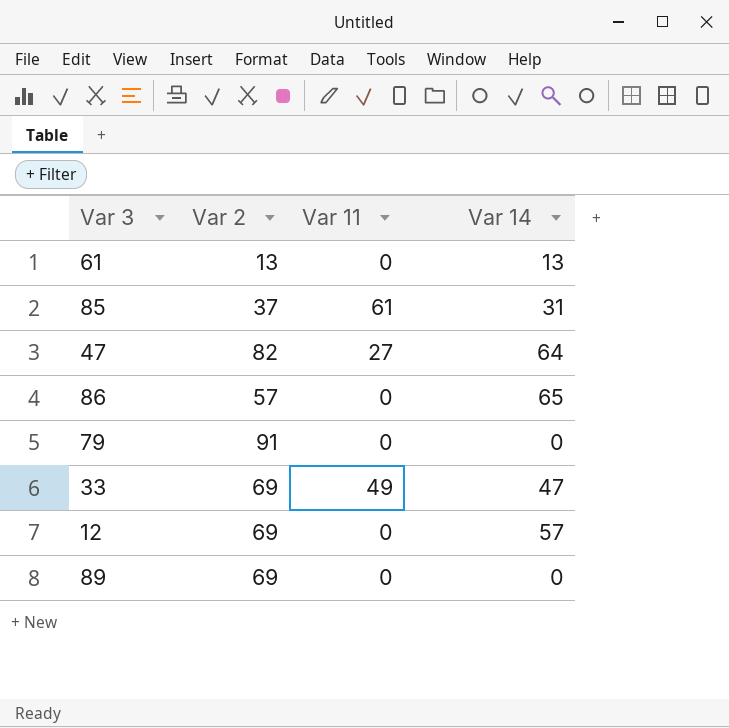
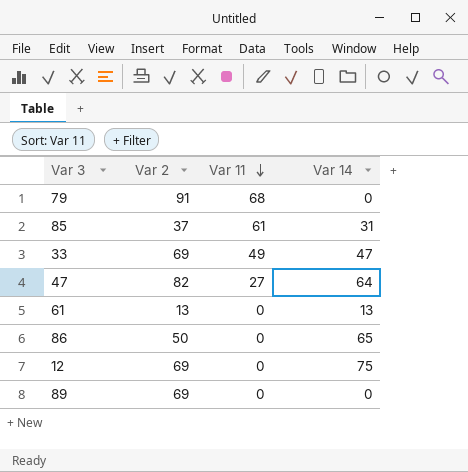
row order: none -> Var 11 descending
79 | Var 11: 0 -> 68
86 | Var 2: 57 -> 50
12 | Var 14: 57 -> 75

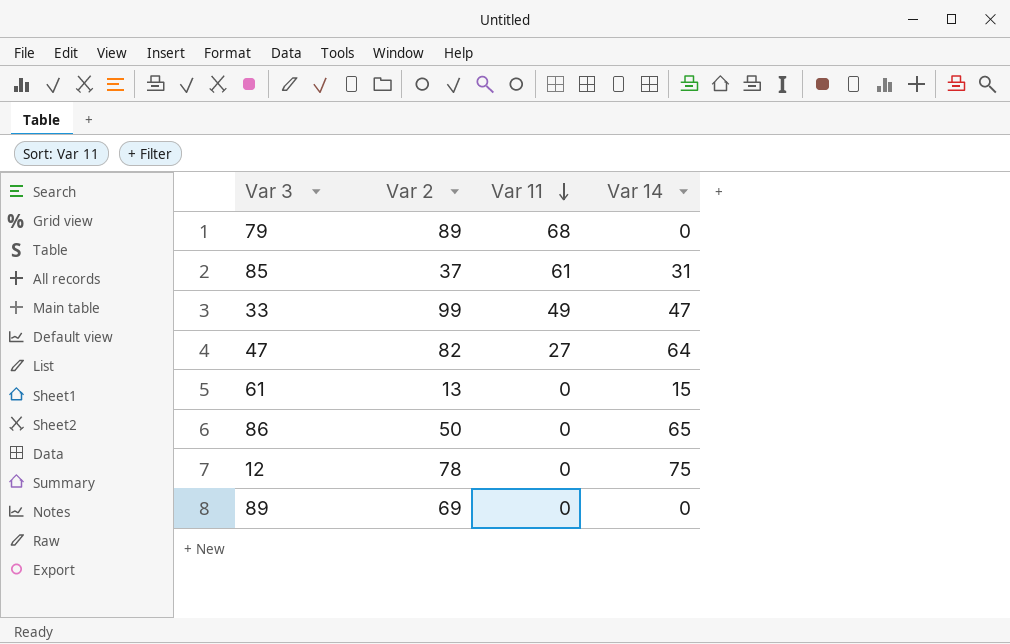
79 | Var 2: 91 -> 89
33 | Var 2: 69 -> 99
61 | Var 14: 13 -> 15
12 | Var 2: 69 -> 78

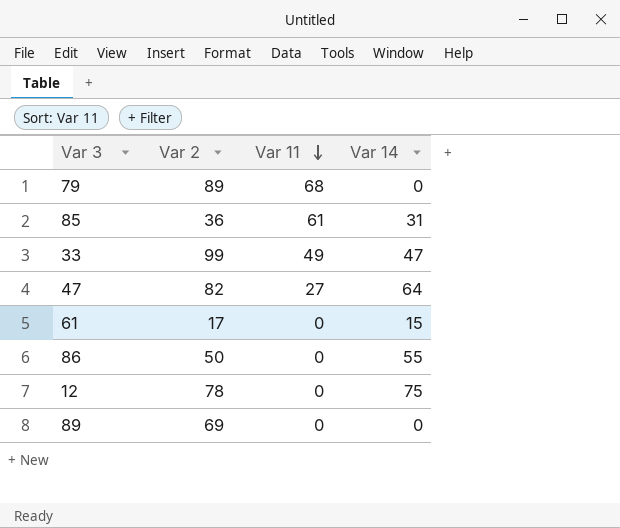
85 | Var 2: 37 -> 36
61 | Var 2: 13 -> 17
86 | Var 14: 65 -> 55

